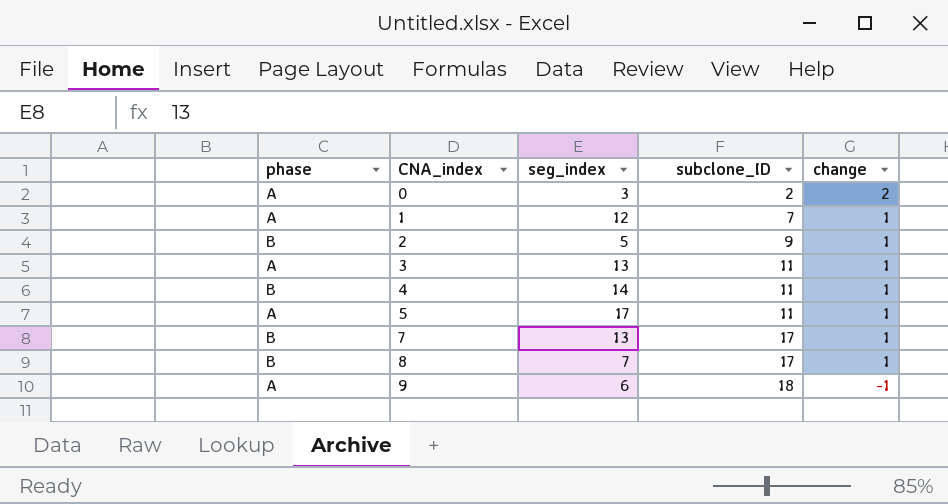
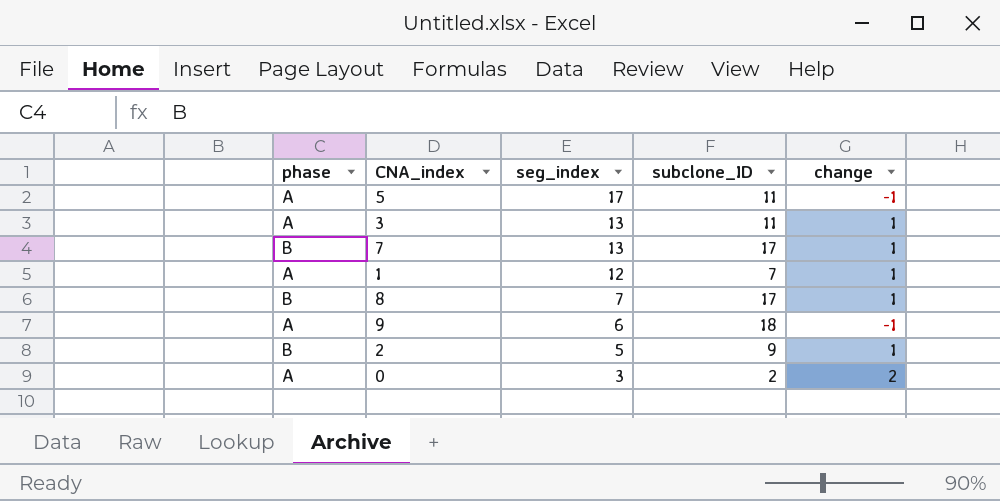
row order: CNA_index ascending -> seg_index descending
row 4: B | 14 | 11 | 1 -> none
5 | change: 1 -> -1

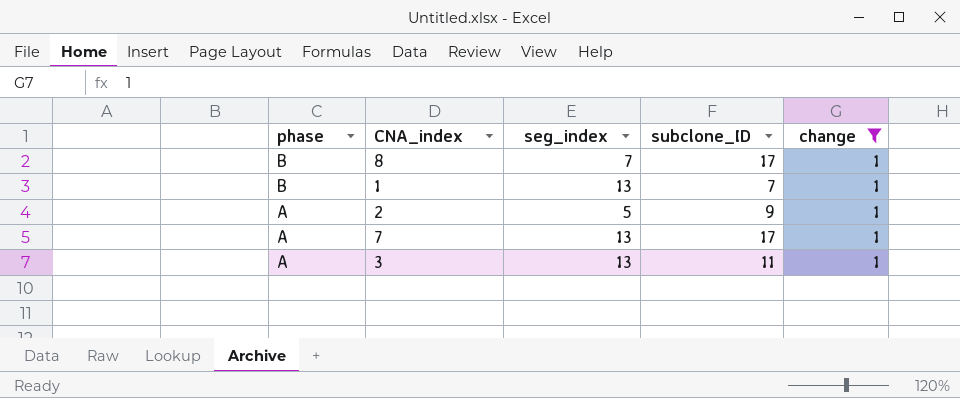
filter: none -> change = 1
row order: seg_index descending -> phase descending
1 | phase: A -> B
1 | seg_index: 12 -> 13
2 | phase: B -> A
7 | phase: B -> A

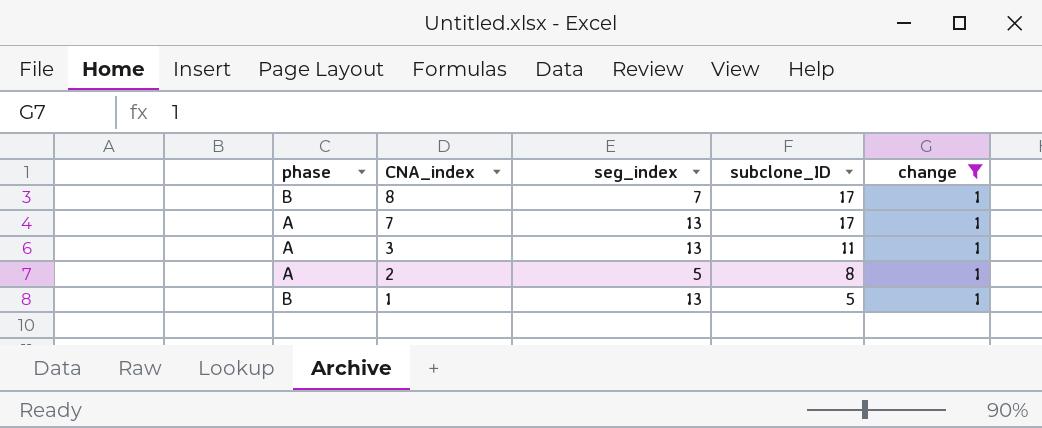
row order: phase descending -> CNA_index descending
2 | subclone_ID: 9 -> 8
1 | subclone_ID: 7 -> 5

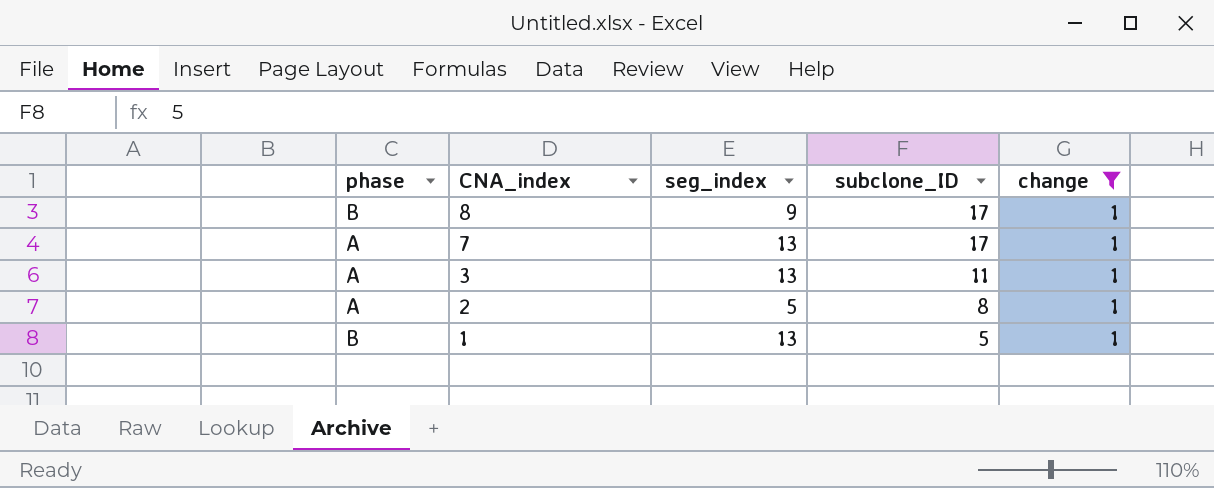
8 | seg_index: 7 -> 9

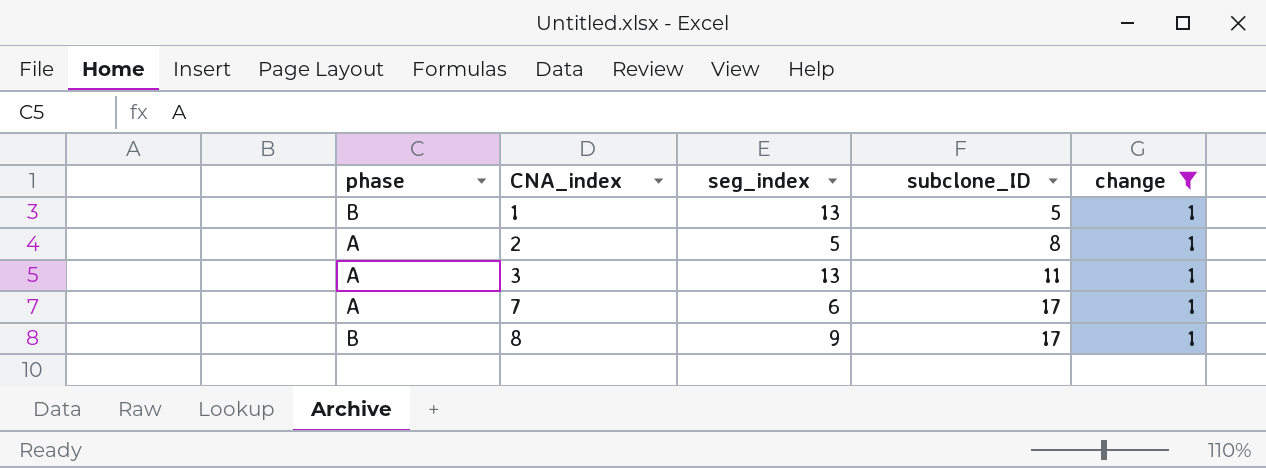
row order: CNA_index descending -> CNA_index ascending
7 | seg_index: 13 -> 6

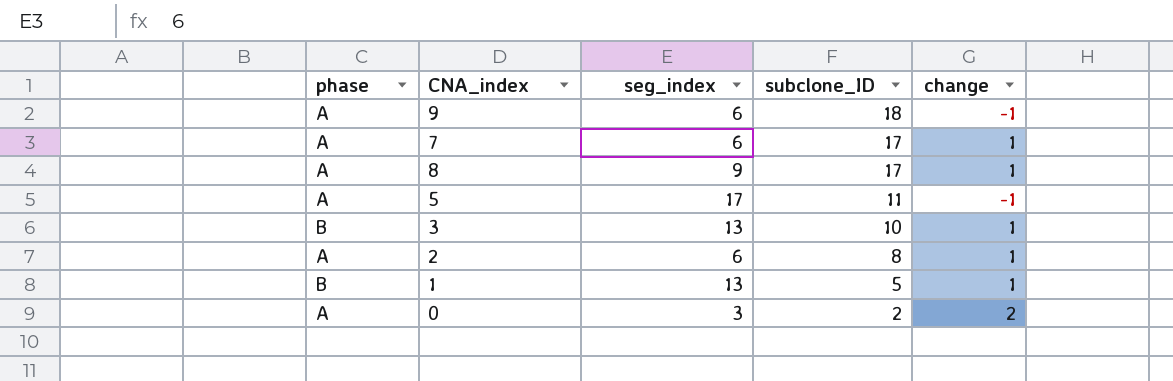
filter: change = 1 -> none
row order: CNA_index ascending -> subclone_ID descending
8 | phase: B -> A
3 | phase: A -> B
3 | subclone_ID: 11 -> 10
2 | seg_index: 5 -> 6

